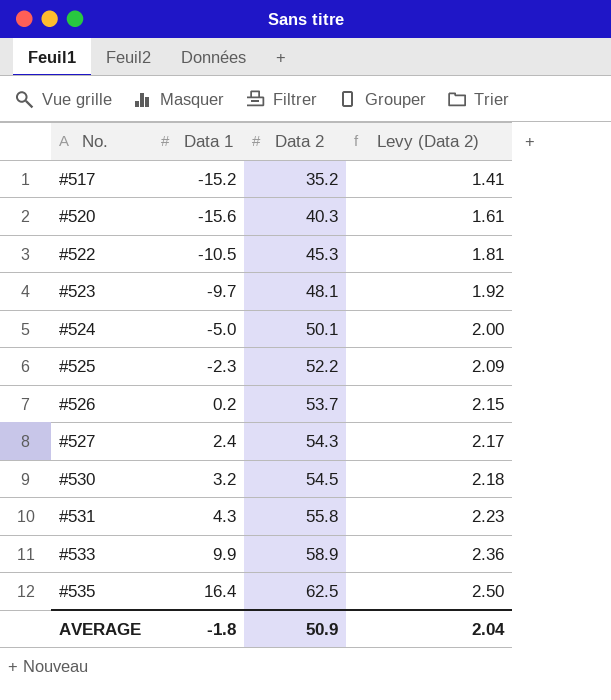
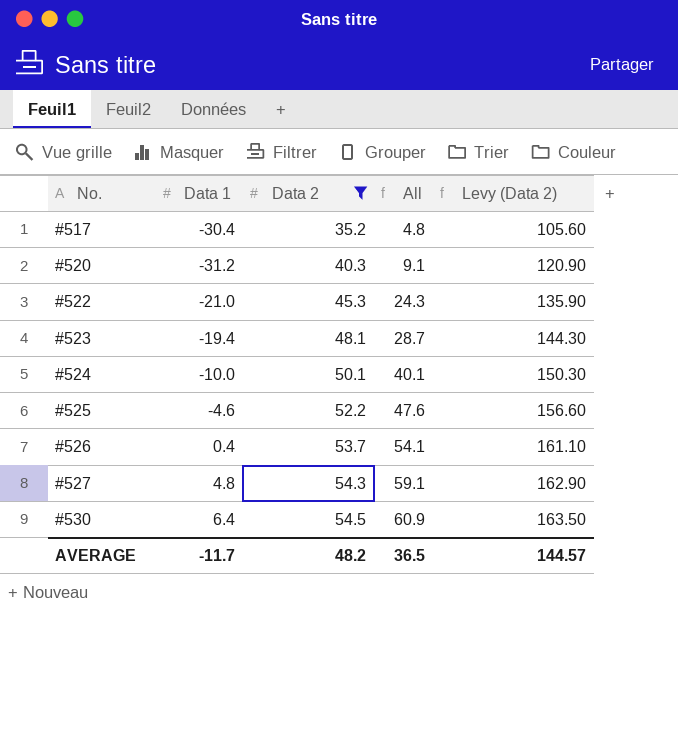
filter: none -> Data 2 <= 54.5
column All | formula: none -> [Data 1] + [Data 2]
column Levy (Data 2) | formula: [Data 2] * 0.04 -> [Data 2] * 3
#517 | Data 1: -15.2 -> -30.4
#520 | Data 1: -15.6 -> -31.2
#522 | Data 1: -10.5 -> -21.0
#523 | Data 1: -9.7 -> -19.4
#524 | Data 1: -5.0 -> -10.0
#525 | Data 1: -2.3 -> -4.6
#526 | Data 1: 0.2 -> 0.4
#527 | Data 1: 2.4 -> 4.8
#530 | Data 1: 3.2 -> 6.4
AVERAGE | Data 1: -1.8 -> -11.7
AVERAGE | Data 2: 50.9 -> 48.2
AVERAGE | Levy (Data 2): 2.04 -> 144.57

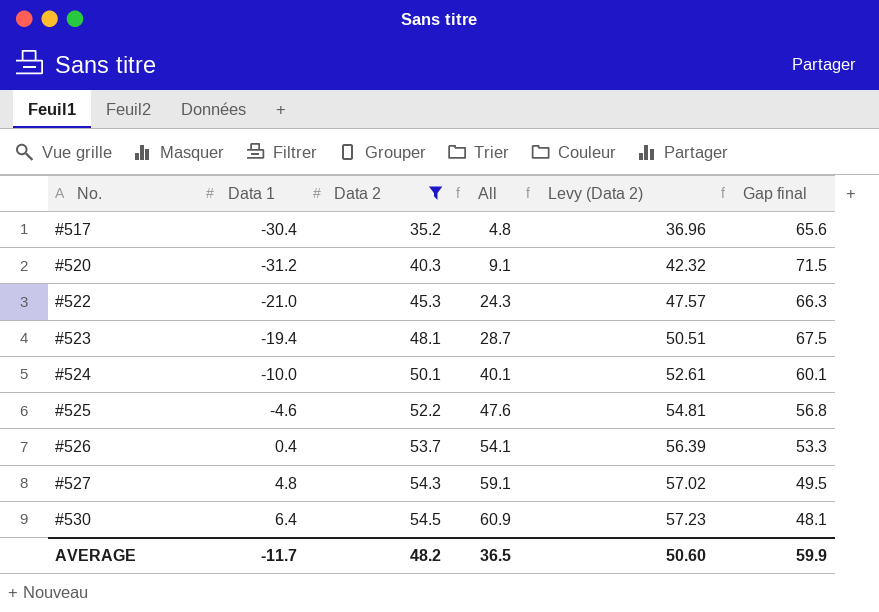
column Levy (Data 2) | formula: [Data 2] * 3 -> [Data 2] * 1.05
column Gap final | formula: none -> [Data 2] - [Data 1]
AVERAGE | Levy (Data 2): 144.57 -> 50.60

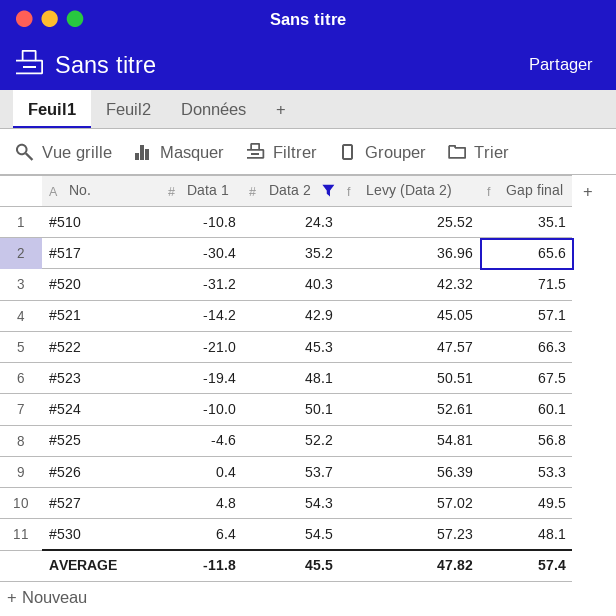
column All | formula: [Data 1] + [Data 2] -> none
row #510: none -> -10.8 | 24.3 | 25.52 | 35.1
row #521: none -> -14.2 | 42.9 | 45.05 | 57.1
AVERAGE | Data 1: -11.7 -> -11.8
AVERAGE | Data 2: 48.2 -> 45.5
AVERAGE | Levy (Data 2): 50.60 -> 47.82
AVERAGE | Gap final: 59.9 -> 57.4

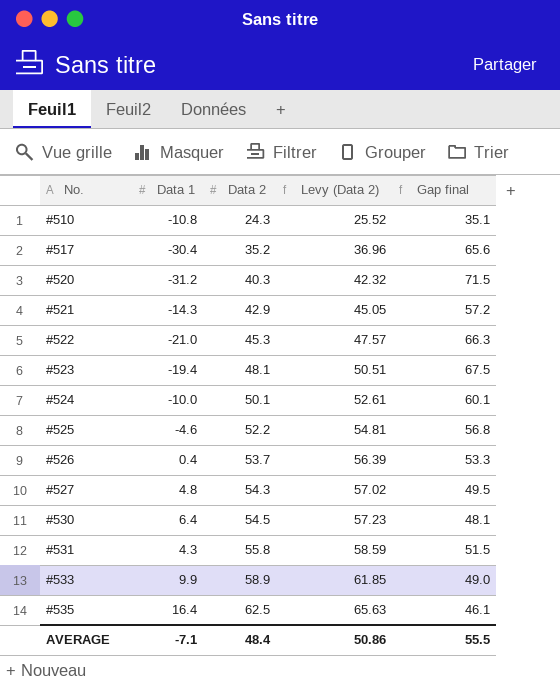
filter: Data 2 <= 54.5 -> none
#521 | Data 1: -14.2 -> -14.3
#521 | Gap final: 57.1 -> 57.2
AVERAGE | Data 1: -11.8 -> -7.1
AVERAGE | Data 2: 45.5 -> 48.4
AVERAGE | Levy (Data 2): 47.82 -> 50.86
AVERAGE | Gap final: 57.4 -> 55.5

